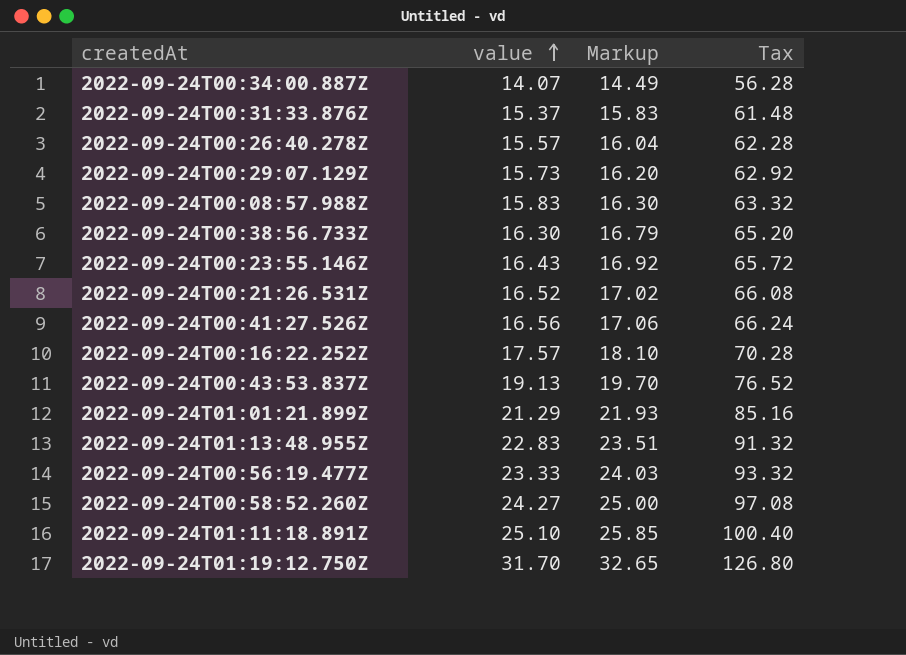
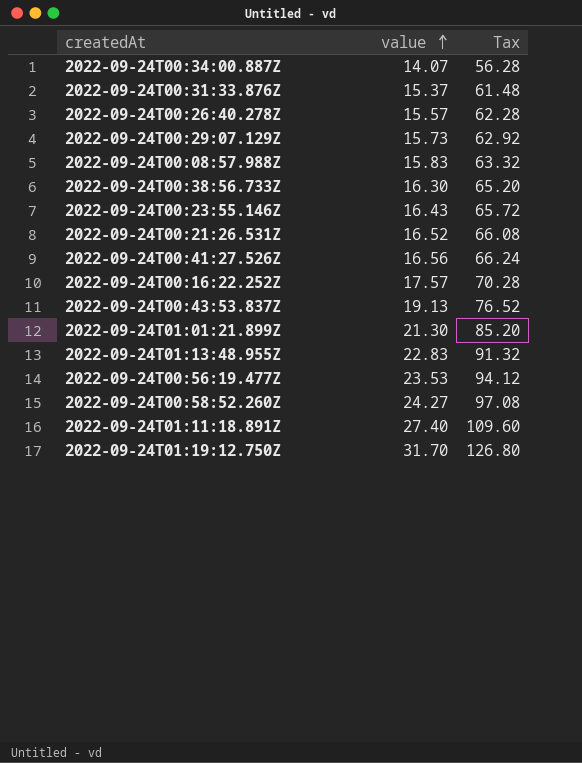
column Markup | formula: [value] * 1.03 -> none
2022-09-24T01:01:21.899Z | value: 21.29 -> 21.30
2022-09-24T01:01:21.899Z | Tax: 85.16 -> 85.20
2022-09-24T00:56:19.477Z | value: 23.33 -> 23.53
2022-09-24T00:56:19.477Z | Tax: 93.32 -> 94.12
2022-09-24T01:11:18.891Z | value: 25.10 -> 27.40
2022-09-24T01:11:18.891Z | Tax: 100.40 -> 109.60

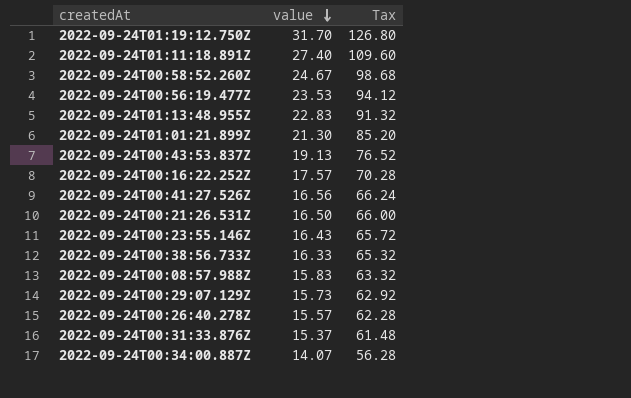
row order: value ascending -> value descending
2022-09-24T00:58:52.260Z | value: 24.27 -> 24.67
2022-09-24T00:58:52.260Z | Tax: 97.08 -> 98.68
2022-09-24T00:21:26.531Z | value: 16.52 -> 16.50
2022-09-24T00:21:26.531Z | Tax: 66.08 -> 66.00
2022-09-24T00:38:56.733Z | value: 16.30 -> 16.33
2022-09-24T00:38:56.733Z | Tax: 65.20 -> 65.32

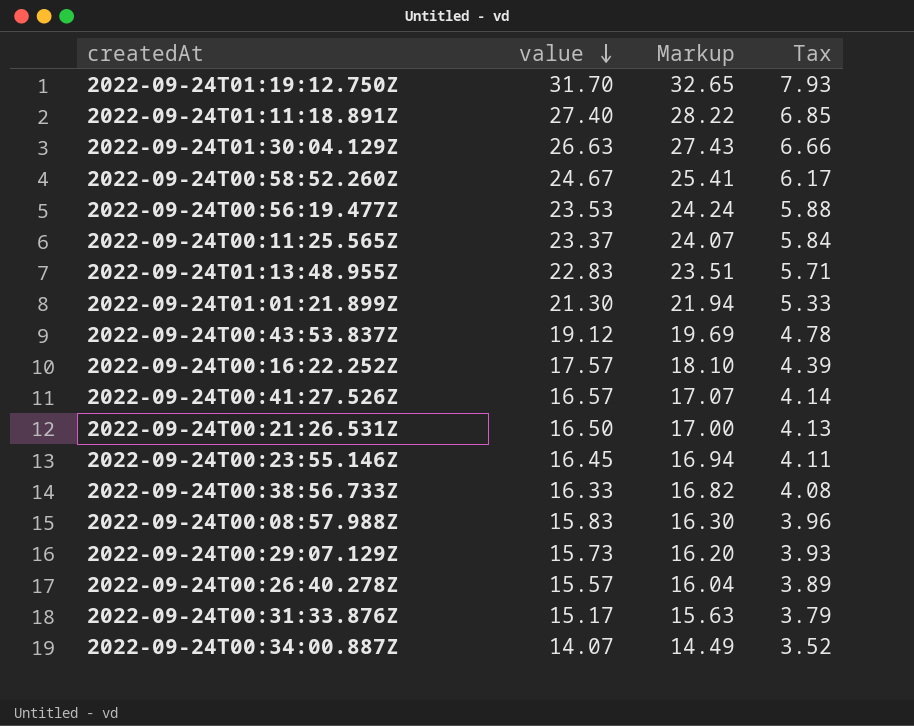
column Markup | formula: none -> [value] * 1.03
column Tax | formula: [value] * 4 -> [value] * 0.25
row 2022-09-24T01:30:04.129Z: none -> 26.63 | 27.43 | 6.66
row 2022-09-24T00:11:25.565Z: none -> 23.37 | 24.07 | 5.84
2022-09-24T00:43:53.837Z | value: 19.13 -> 19.12
2022-09-24T00:41:27.526Z | value: 16.56 -> 16.57
2022-09-24T00:23:55.146Z | value: 16.43 -> 16.45
2022-09-24T00:31:33.876Z | value: 15.37 -> 15.17

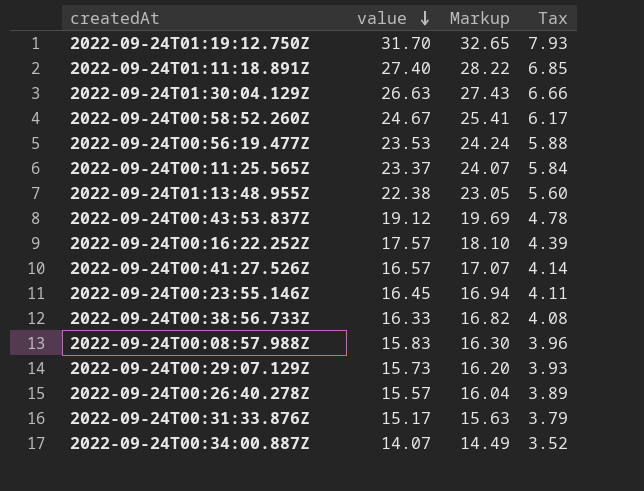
row 2022-09-24T01:01:21.899Z: 21.30 | 21.94 | 5.33 -> none
row 2022-09-24T00:21:26.531Z: 16.50 | 17.00 | 4.13 -> none
2022-09-24T01:13:48.955Z | value: 22.83 -> 22.38
2022-09-24T01:13:48.955Z | Markup: 23.51 -> 23.05
2022-09-24T01:13:48.955Z | Tax: 5.71 -> 5.60

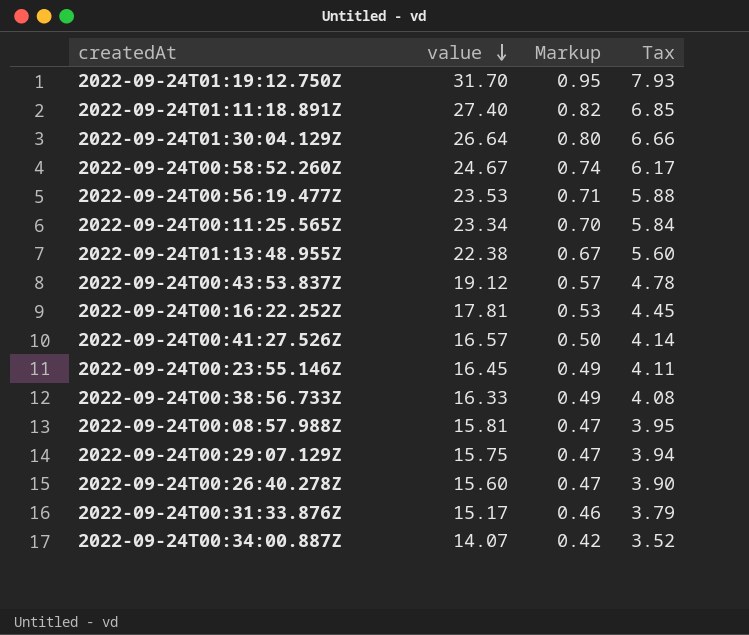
column Markup | formula: [value] * 1.03 -> [value] * 0.03
2022-09-24T01:30:04.129Z | value: 26.63 -> 26.64
2022-09-24T00:11:25.565Z | value: 23.37 -> 23.34
2022-09-24T00:16:22.252Z | value: 17.57 -> 17.81
2022-09-24T00:16:22.252Z | Tax: 4.39 -> 4.45
2022-09-24T00:08:57.988Z | value: 15.83 -> 15.81
2022-09-24T00:08:57.988Z | Tax: 3.96 -> 3.95
2022-09-24T00:29:07.129Z | value: 15.73 -> 15.75
2022-09-24T00:29:07.129Z | Tax: 3.93 -> 3.94
2022-09-24T00:26:40.278Z | value: 15.57 -> 15.60
2022-09-24T00:26:40.278Z | Tax: 3.89 -> 3.90

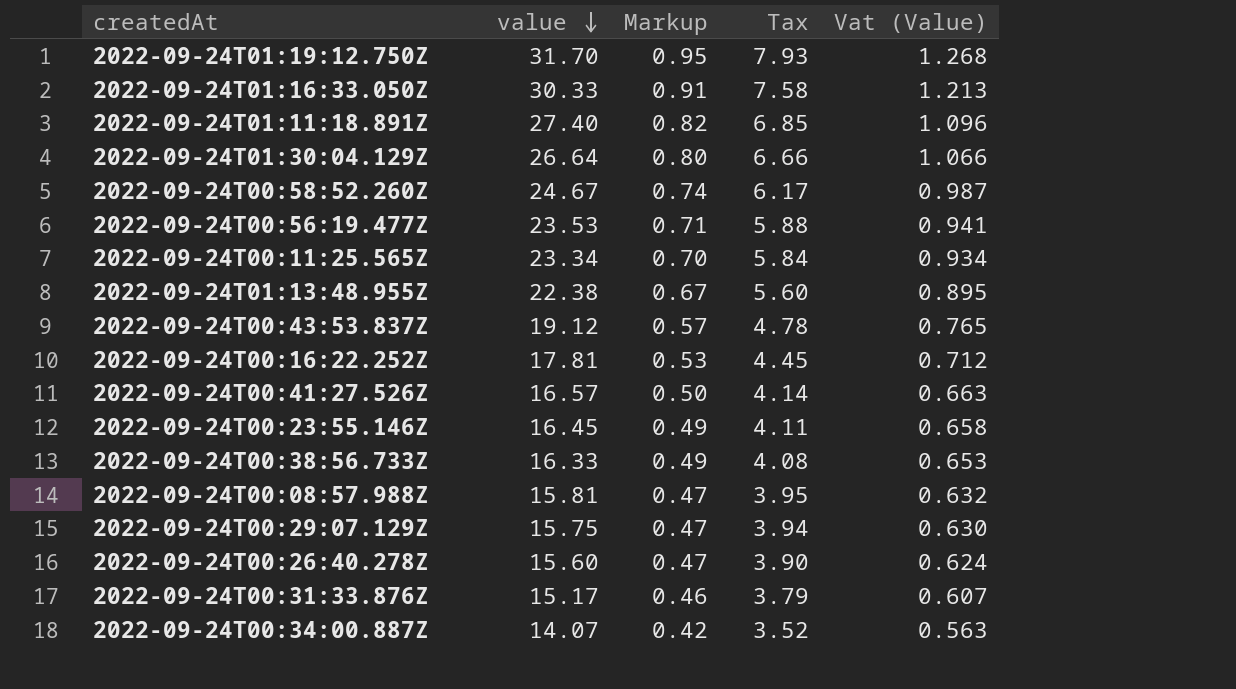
column Vat (Value) | formula: none -> [value] * 0.04
row 2022-09-24T01:16:33.050Z: none -> 30.33 | 0.91 | 7.58 | 1.213

